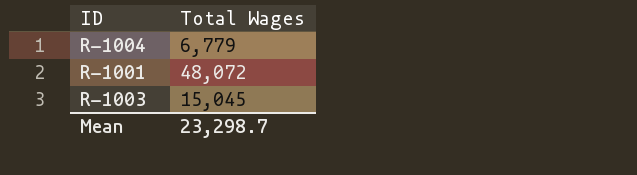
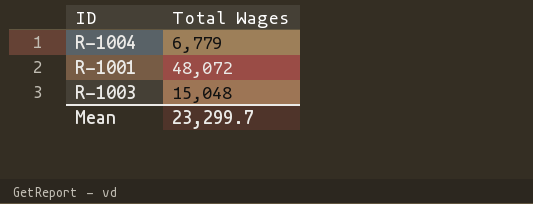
R-1003 | Total Wages: 15,045 -> 15,048
Mean | Total Wages: 23,298.7 -> 23,299.7

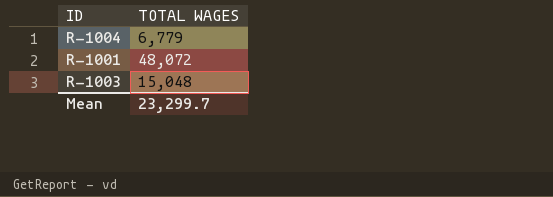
column name: Total Wages -> TOTAL WAGES

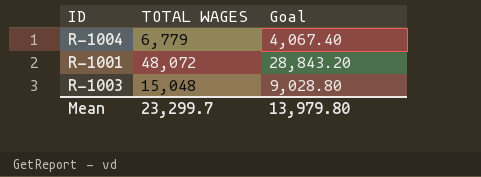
column Goal | formula: none -> [TOTAL WAGES] * 0.6

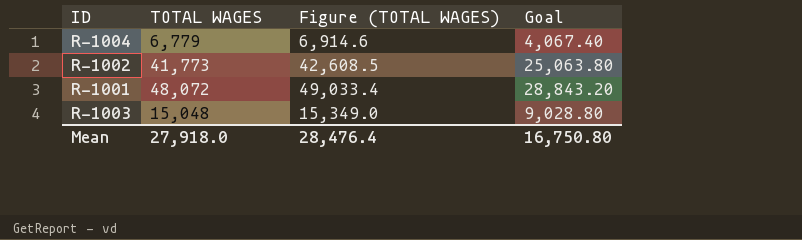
column Figure (TOTAL WAGES) | formula: none -> [TOTAL WAGES] * 1.02
row R-1002: none -> 41,773 | 42,608.5 | 25,063.80
Mean | TOTAL WAGES: 23,299.7 -> 27,918.0
Mean | Goal: 13,979.80 -> 16,750.80

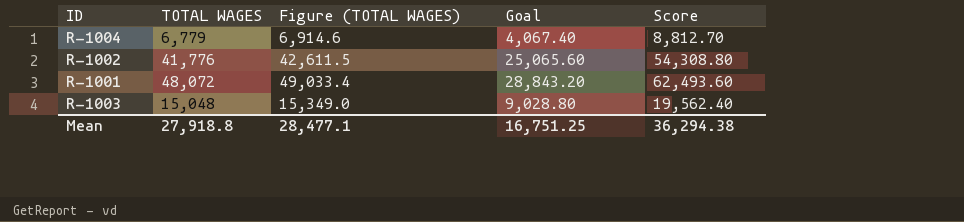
column Score | formula: none -> [TOTAL WAGES] * 1.3
R-1002 | TOTAL WAGES: 41,773 -> 41,776
R-1002 | Figure (TOTAL WAGES): 42,608.5 -> 42,611.5
R-1002 | Goal: 25,063.80 -> 25,065.60
Mean | TOTAL WAGES: 27,918.0 -> 27,918.8
Mean | Figure (TOTAL WAGES): 28,476.4 -> 28,477.1
Mean | Goal: 16,750.80 -> 16,751.25

